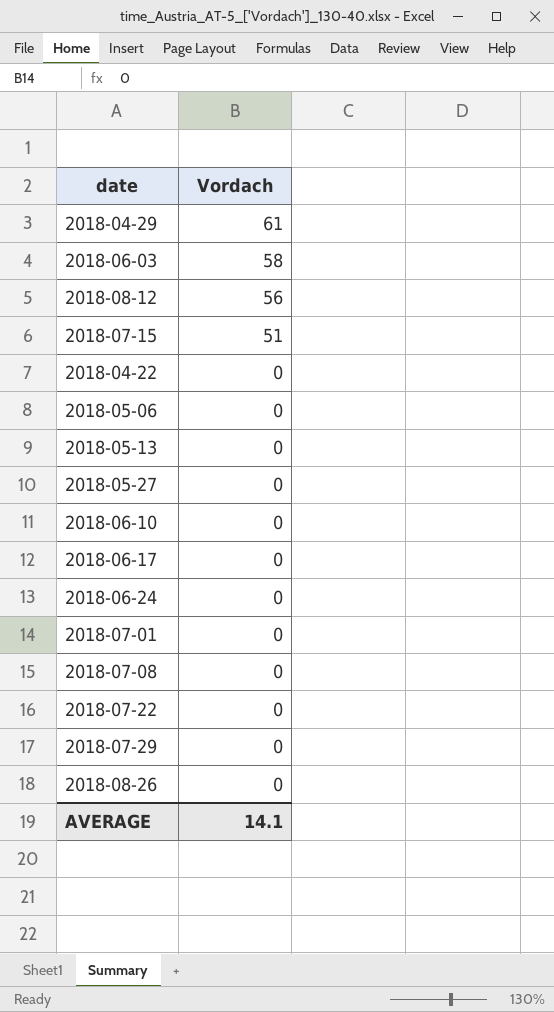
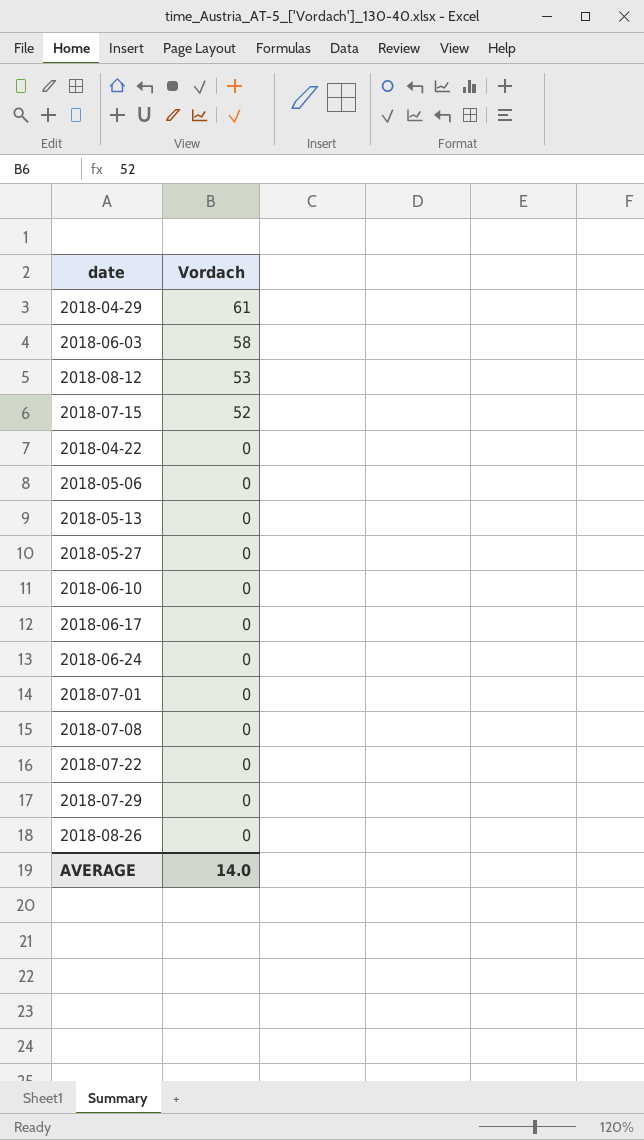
2018-08-12 | Vordach: 56 -> 53
2018-07-15 | Vordach: 51 -> 52
AVERAGE | Vordach: 14.1 -> 14.0

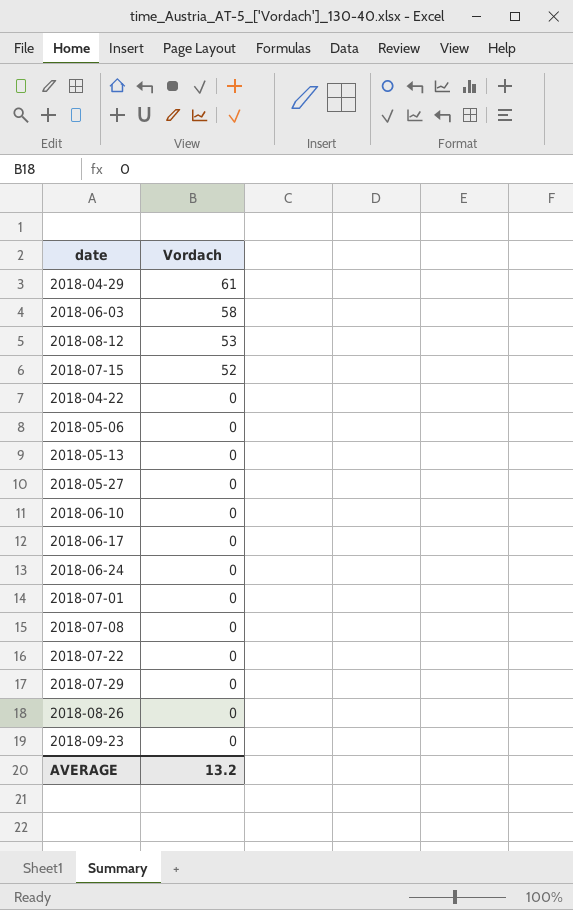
row 2018-09-23: none -> 0
AVERAGE | Vordach: 14.0 -> 13.2

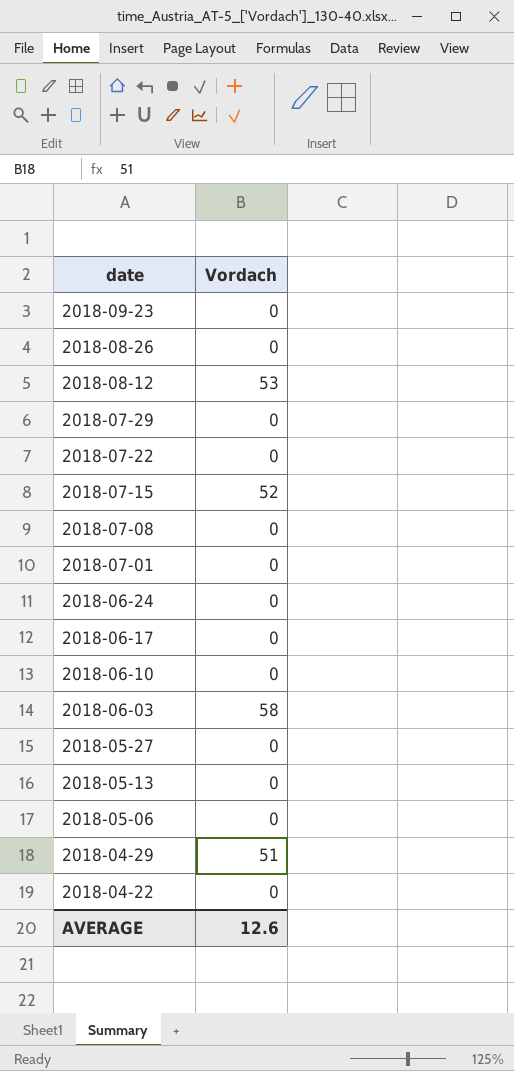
row order: Vordach descending -> date descending
2018-04-29 | Vordach: 61 -> 51
AVERAGE | Vordach: 13.2 -> 12.6

